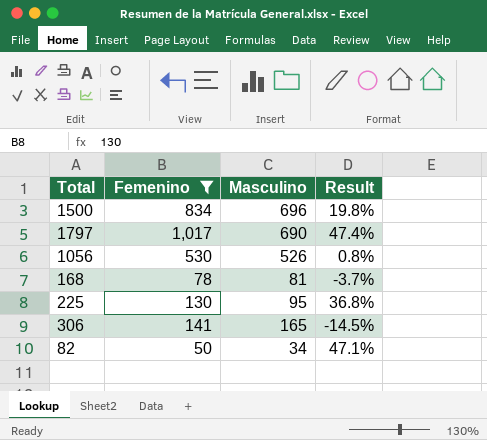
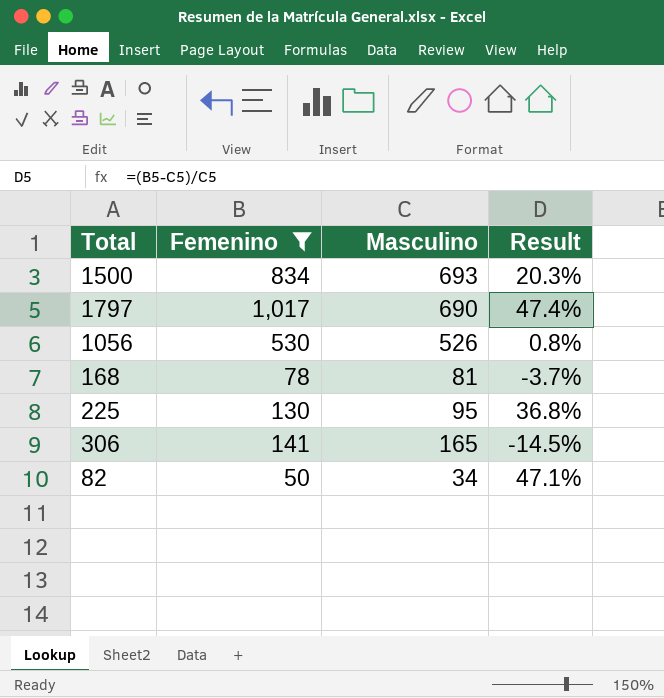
1500 | Masculino: 696 -> 693
1500 | Result: 19.8% -> 20.3%

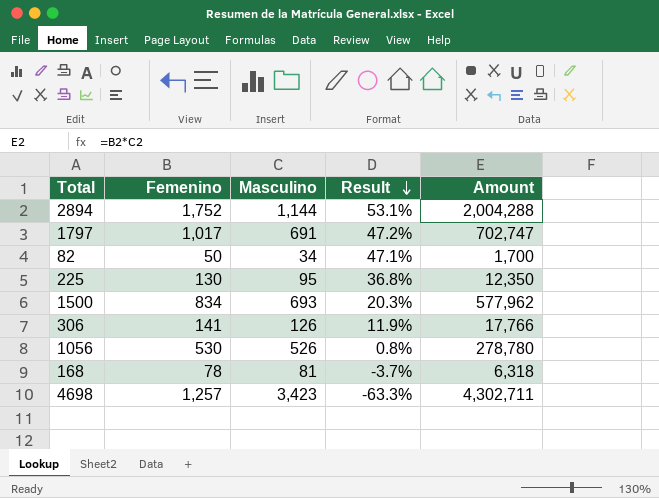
filter: Femenino <= 1,017 -> none
row order: none -> Result descending
column Amount | formula: none -> [Femenino] * [Masculino]
1797 | Masculino: 690 -> 691
1797 | Result: 47.4% -> 47.2%
306 | Masculino: 165 -> 126
306 | Result: -14.5% -> 11.9%

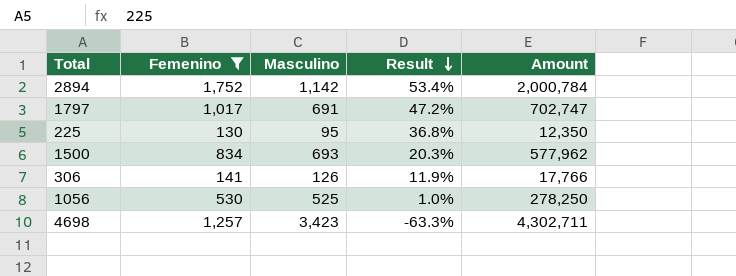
filter: none -> Femenino >= 130
2894 | Masculino: 1,144 -> 1,142
2894 | Result: 53.1% -> 53.4%
2894 | Amount: 2,004,288 -> 2,000,784
1056 | Masculino: 526 -> 525
1056 | Result: 0.8% -> 1.0%
1056 | Amount: 278,780 -> 278,250

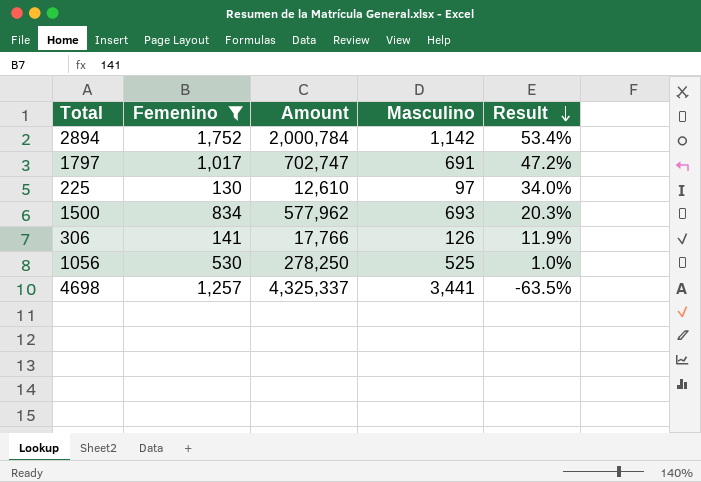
column Amount | position: 5 -> 3
225 | Amount: 12,350 -> 12,610
225 | Masculino: 95 -> 97
225 | Result: 36.8% -> 34.0%
4698 | Amount: 4,302,711 -> 4,325,337
4698 | Masculino: 3,423 -> 3,441
4698 | Result: -63.3% -> -63.5%

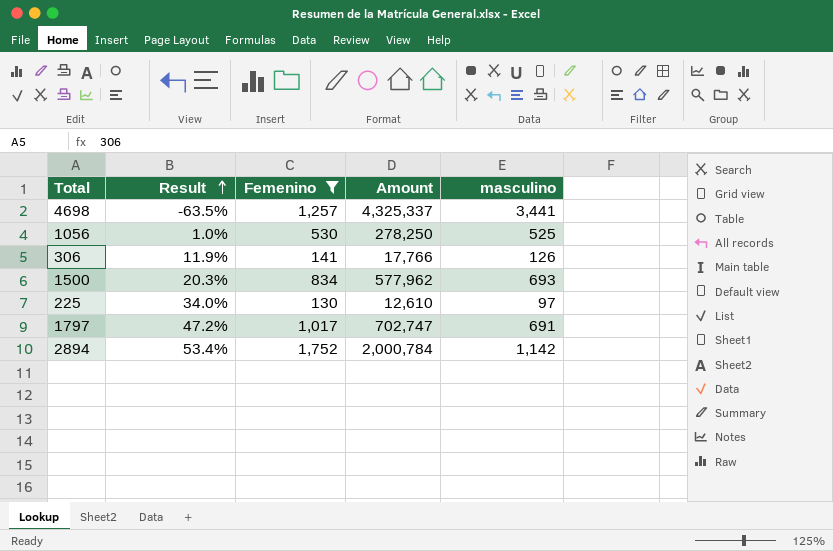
row order: Result descending -> Result ascending
column Result | position: 5 -> 2
column name: Masculino -> masculino

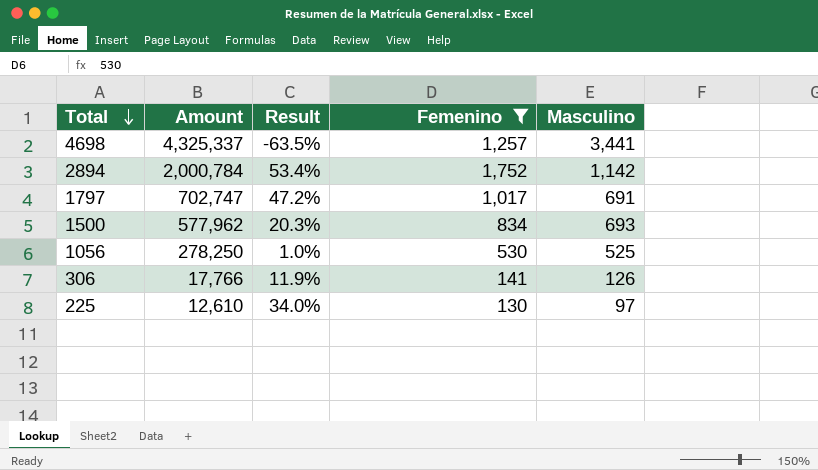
row order: Result ascending -> Total descending
column Amount | position: 4 -> 2
column name: masculino -> Masculino

